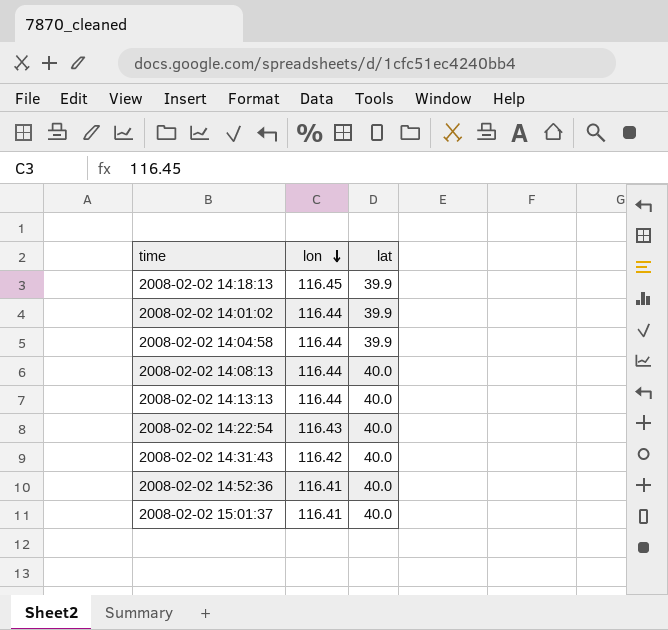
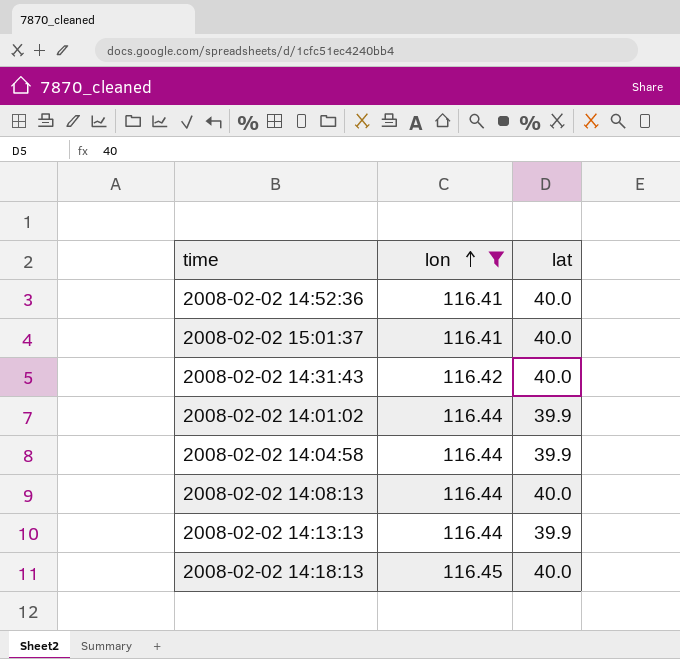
filter: none -> lon != 116.43
row order: lon descending -> lon ascending
2008-02-02 14:13:13 | lat: 40.0 -> 39.9
2008-02-02 14:18:13 | lat: 39.9 -> 40.0

